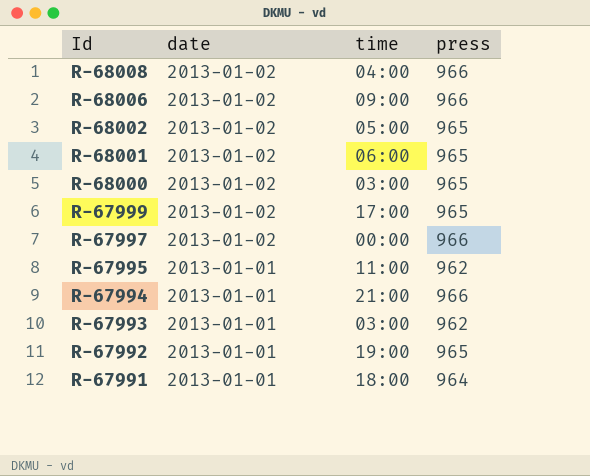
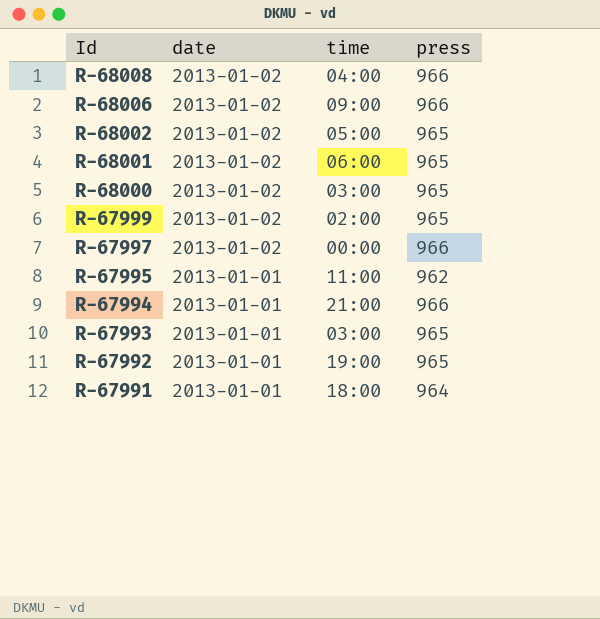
R-67999 | time: 17:00 -> 02:00
R-67993 | press: 962 -> 965

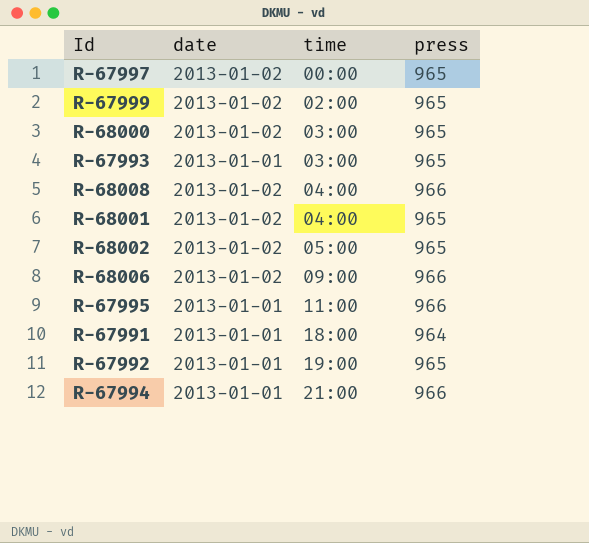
row order: Id descending -> time ascending
R-67997 | press: 966 -> 965
R-68001 | time: 06:00 -> 04:00
R-67995 | press: 962 -> 966

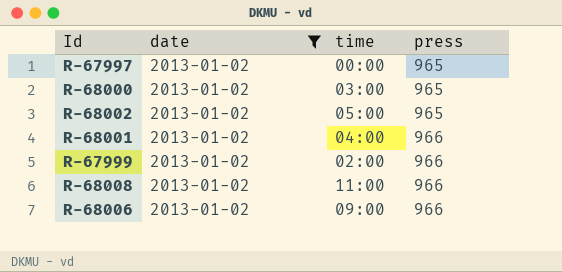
filter: none -> date = 2013-01-02
row order: time ascending -> press ascending
R-68001 | press: 965 -> 966
R-67999 | press: 965 -> 966
R-68008 | time: 04:00 -> 11:00

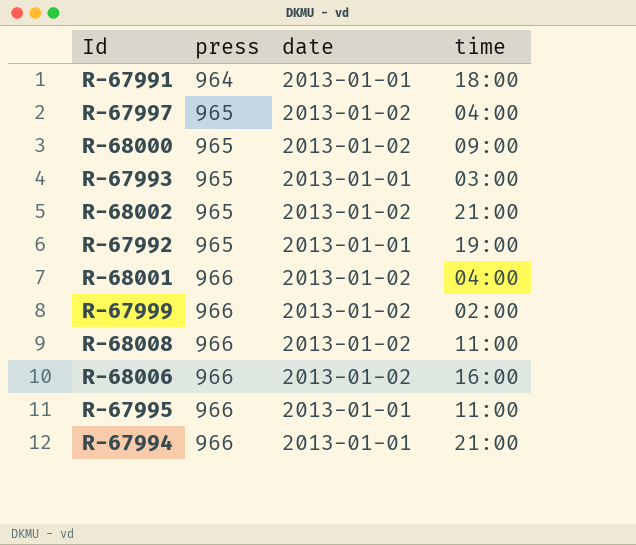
filter: date = 2013-01-02 -> none
column press | position: 4 -> 2
R-67997 | time: 00:00 -> 04:00
R-68000 | time: 03:00 -> 09:00
R-68002 | time: 05:00 -> 21:00
R-68006 | time: 09:00 -> 16:00

